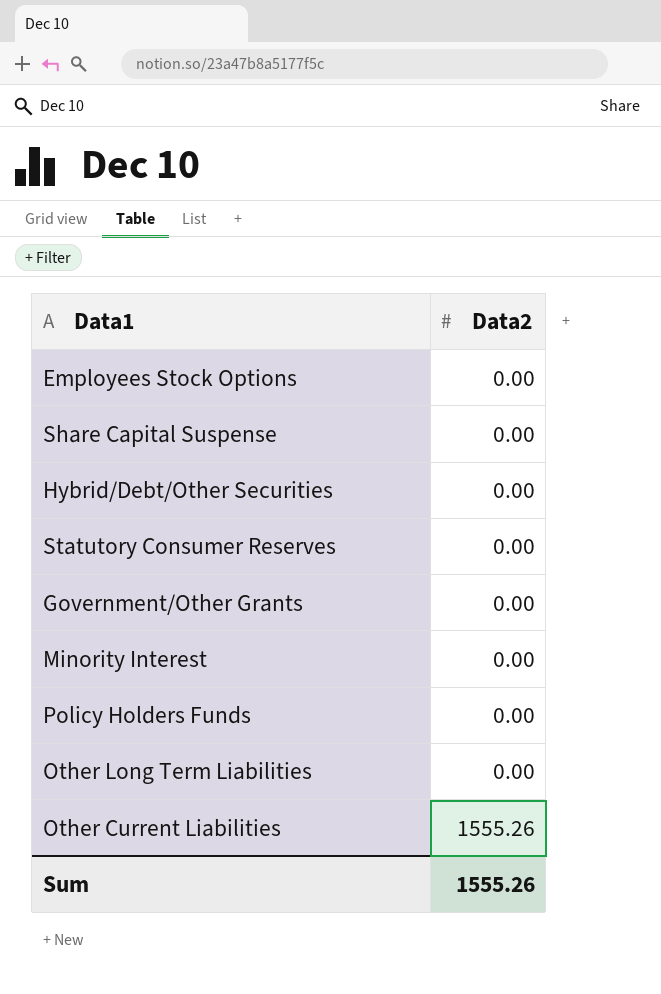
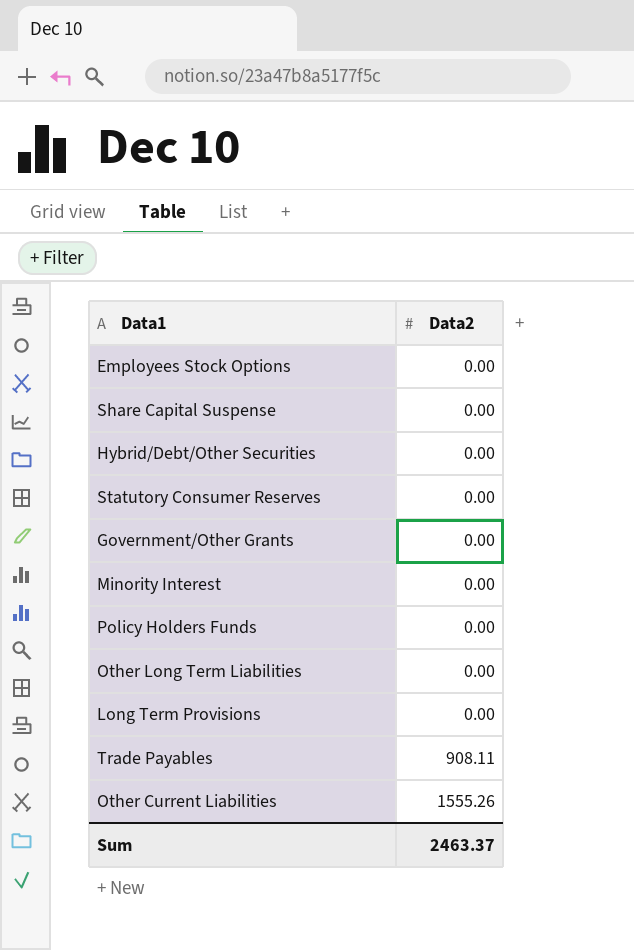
row Long Term Provisions: none -> 0.00
row Trade Payables: none -> 908.11
Sum | Data2: 1555.26 -> 2463.37

